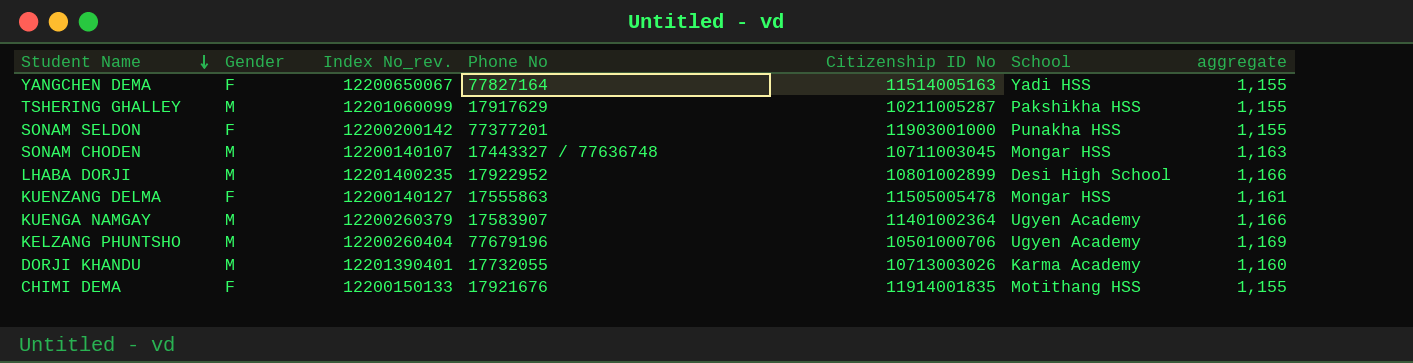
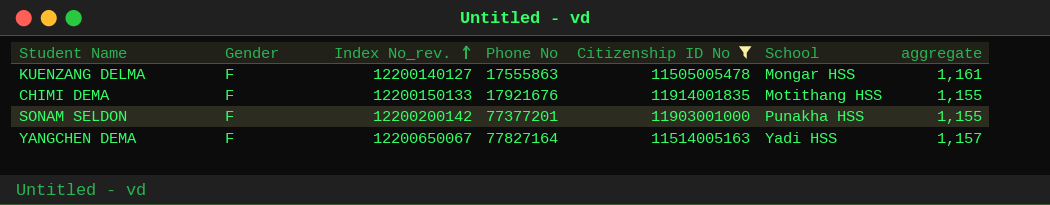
filter: none -> Citizenship ID No >= 11505005478
row order: Student Name descending -> Index No_rev. ascending
YANGCHEN DEMA | aggregate: 1,155 -> 1,157

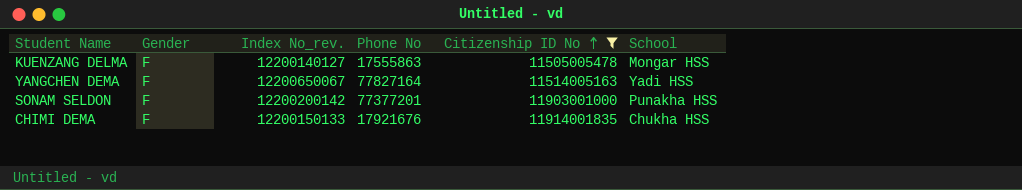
row order: Index No_rev. ascending -> Citizenship ID No ascending
column aggregate | position: 7 -> none
CHIMI DEMA | School: Motithang HSS -> Chukha HSS

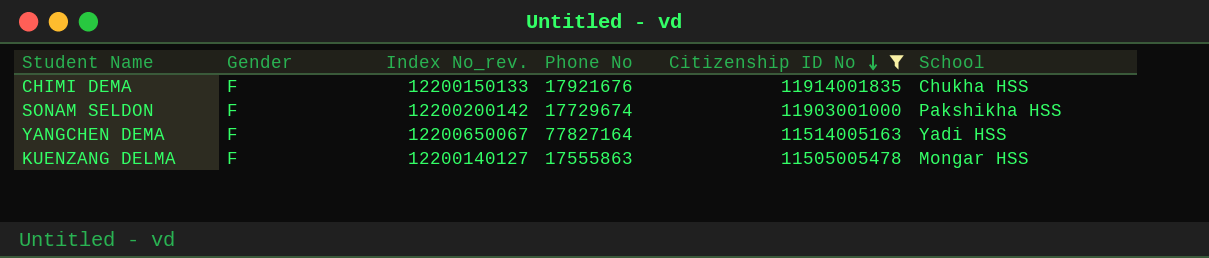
row order: Citizenship ID No ascending -> Citizenship ID No descending
SONAM SELDON | Phone No: 77377201 -> 17729674
SONAM SELDON | School: Punakha HSS -> Pakshikha HSS

